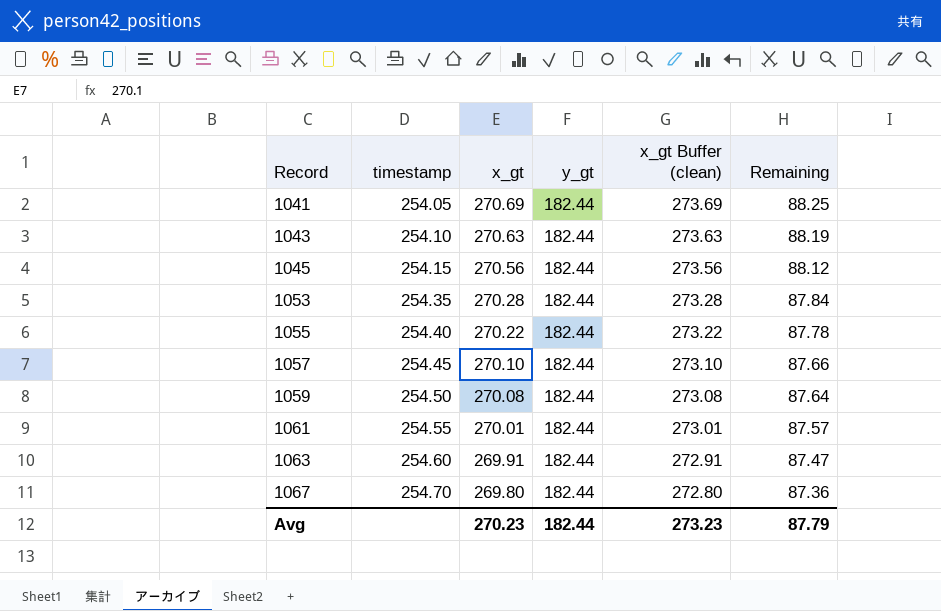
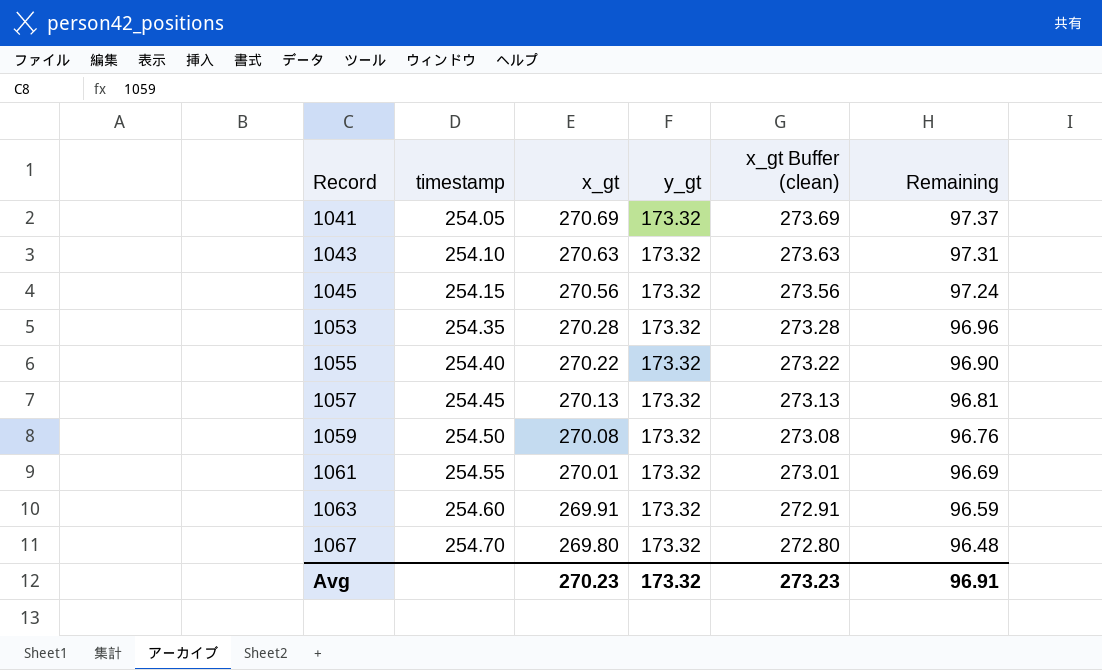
1041 | y_gt: 182.44 -> 173.32
1041 | Remaining: 88.25 -> 97.37
1043 | y_gt: 182.44 -> 173.32
1043 | Remaining: 88.19 -> 97.31
1045 | y_gt: 182.44 -> 173.32
1045 | Remaining: 88.12 -> 97.24
1053 | y_gt: 182.44 -> 173.32
1053 | Remaining: 87.84 -> 96.96
1055 | y_gt: 182.44 -> 173.32
1055 | Remaining: 87.78 -> 96.90
1057 | x_gt: 270.10 -> 270.13
1057 | y_gt: 182.44 -> 173.32
1057 | x_gt Buffer (clean): 273.10 -> 273.13
1057 | Remaining: 87.66 -> 96.81
1059 | y_gt: 182.44 -> 173.32
1059 | Remaining: 87.64 -> 96.76
1061 | y_gt: 182.44 -> 173.32
1061 | Remaining: 87.57 -> 96.69
1063 | y_gt: 182.44 -> 173.32
1063 | Remaining: 87.47 -> 96.59
1067 | y_gt: 182.44 -> 173.32
1067 | Remaining: 87.36 -> 96.48
Avg | y_gt: 182.44 -> 173.32
Avg | Remaining: 87.79 -> 96.91

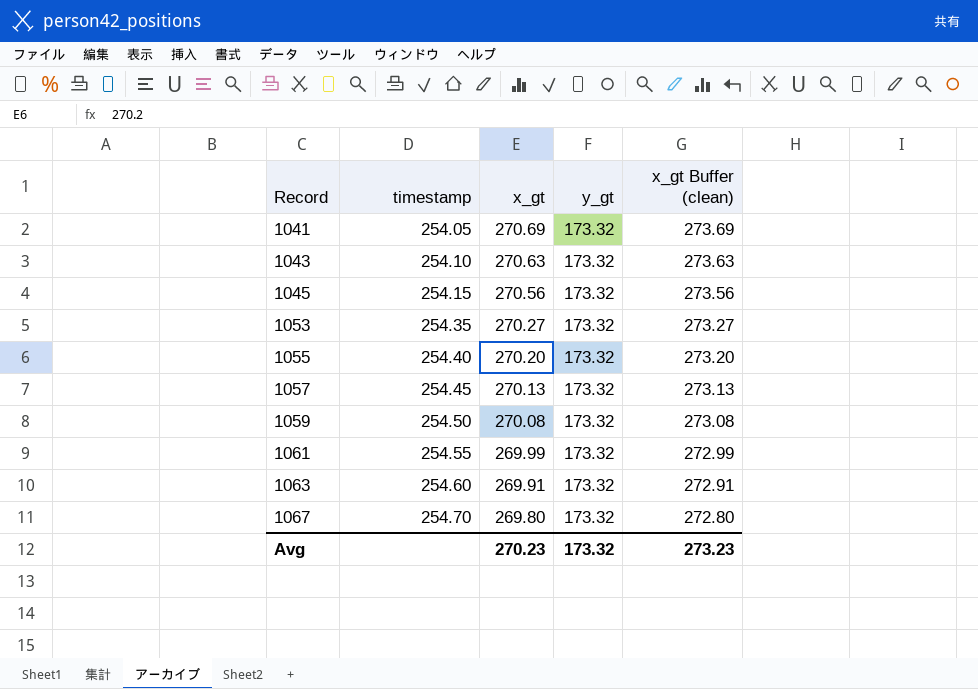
column Remaining | formula: [x_gt] - [y_gt] -> none
1053 | x_gt: 270.28 -> 270.27
1053 | x_gt Buffer (clean): 273.28 -> 273.27
1055 | x_gt: 270.22 -> 270.20
1055 | x_gt Buffer (clean): 273.22 -> 273.20
1061 | x_gt: 270.01 -> 269.99
1061 | x_gt Buffer (clean): 273.01 -> 272.99

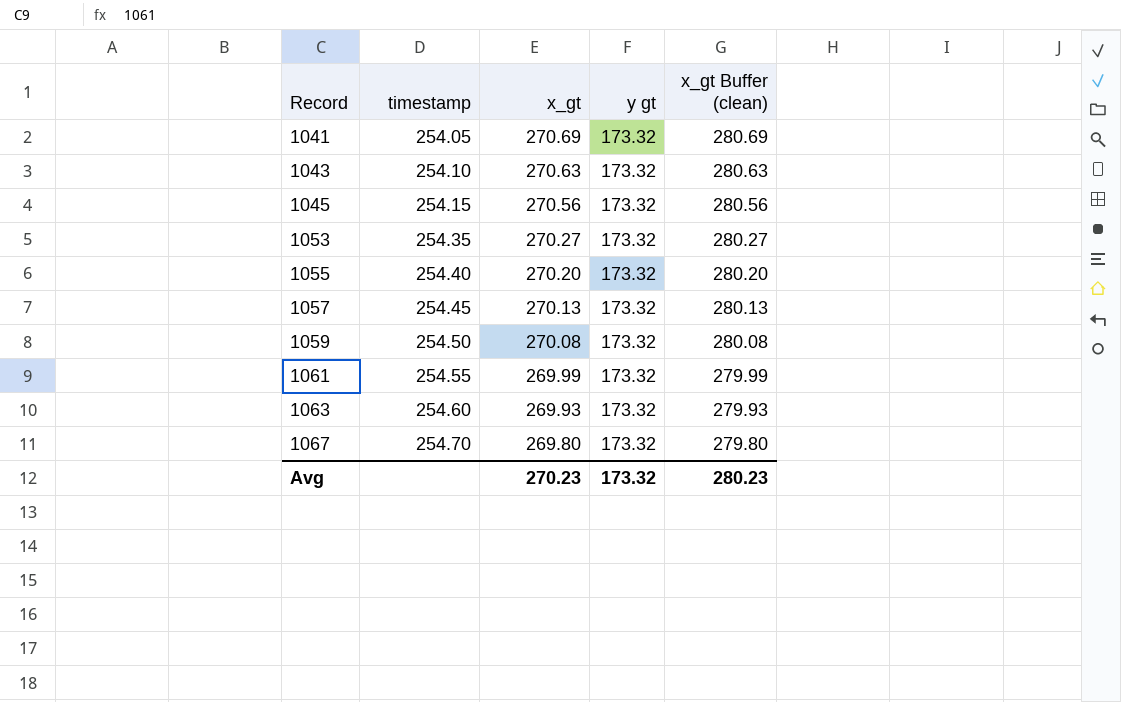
column name: y_gt -> y gt
column x_gt Buffer (clean) | formula: [x_gt] + 3 -> [x_gt] + 10
1063 | x_gt: 269.91 -> 269.93
Avg | x_gt Buffer (clean): 273.23 -> 280.23

